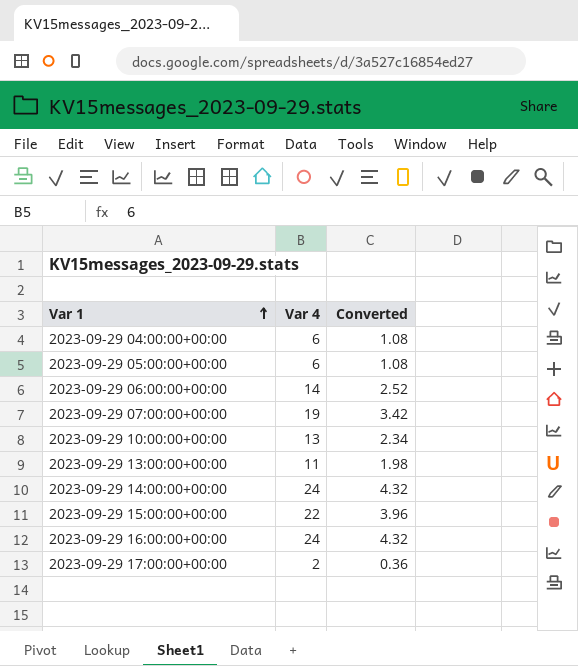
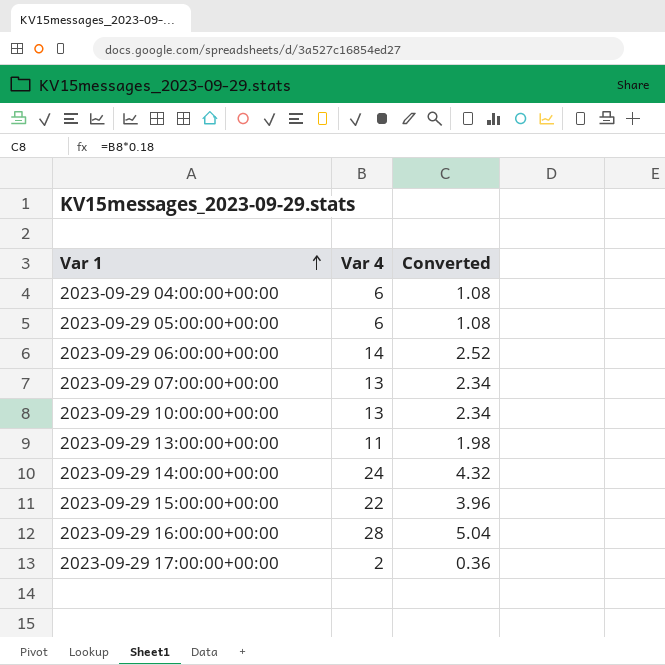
2023-09-29 07:00:00+00:00 | Var 4: 19 -> 13
2023-09-29 07:00:00+00:00 | Converted: 3.42 -> 2.34
2023-09-29 16:00:00+00:00 | Var 4: 24 -> 28
2023-09-29 16:00:00+00:00 | Converted: 4.32 -> 5.04

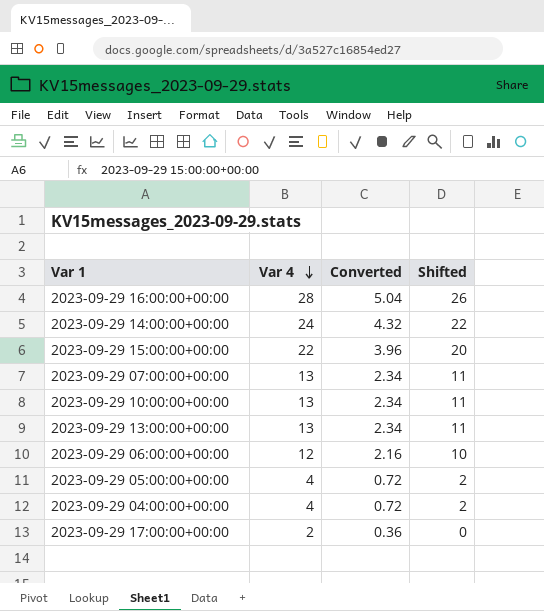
row order: Var 1 ascending -> Var 4 descending
column Shifted | formula: none -> [Var 4] - 2
2023-09-29 13:00:00+00:00 | Var 4: 11 -> 13
2023-09-29 13:00:00+00:00 | Converted: 1.98 -> 2.34
2023-09-29 06:00:00+00:00 | Var 4: 14 -> 12
2023-09-29 06:00:00+00:00 | Converted: 2.52 -> 2.16
2023-09-29 05:00:00+00:00 | Var 4: 6 -> 4
2023-09-29 05:00:00+00:00 | Converted: 1.08 -> 0.72
2023-09-29 04:00:00+00:00 | Var 4: 6 -> 4
2023-09-29 04:00:00+00:00 | Converted: 1.08 -> 0.72

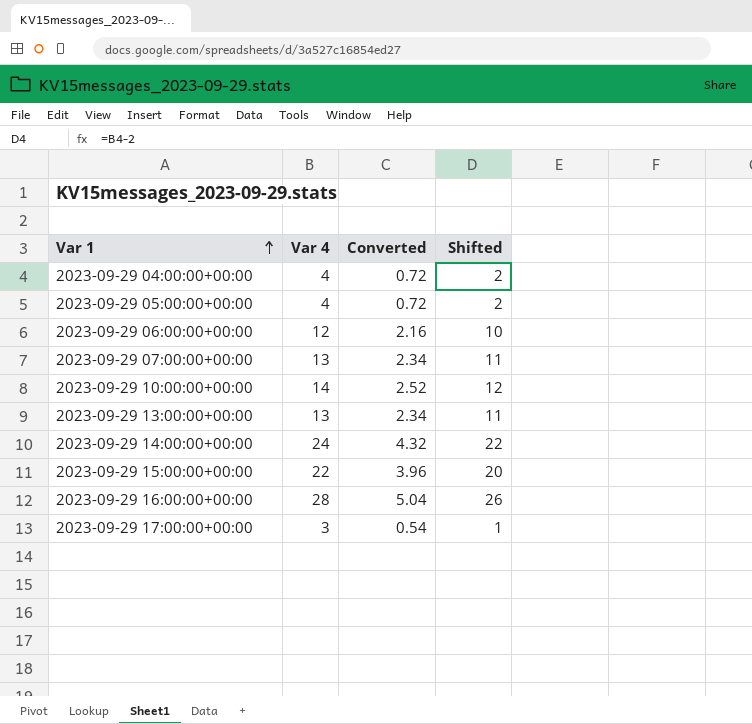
row order: Var 4 descending -> Var 1 ascending
2023-09-29 10:00:00+00:00 | Var 4: 13 -> 14
2023-09-29 10:00:00+00:00 | Converted: 2.34 -> 2.52
2023-09-29 10:00:00+00:00 | Shifted: 11 -> 12
2023-09-29 17:00:00+00:00 | Var 4: 2 -> 3
2023-09-29 17:00:00+00:00 | Converted: 0.36 -> 0.54
2023-09-29 17:00:00+00:00 | Shifted: 0 -> 1

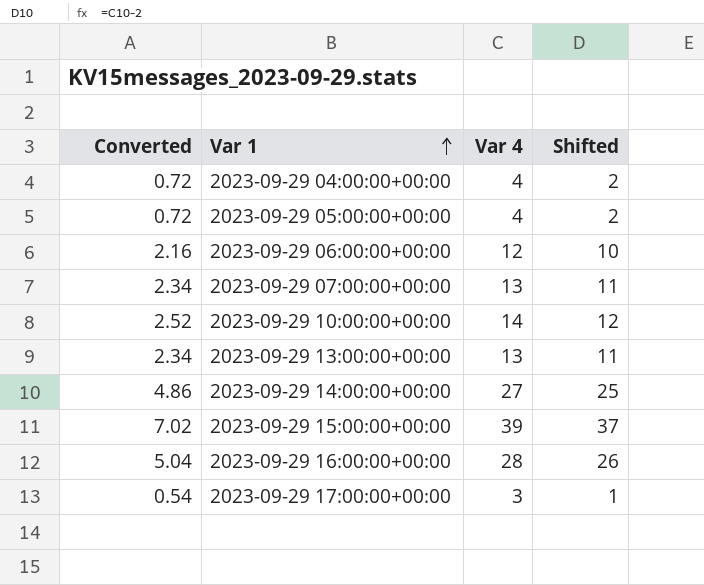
column Converted | position: 3 -> 1
2023-09-29 14:00:00+00:00 | Converted: 4.32 -> 4.86
2023-09-29 14:00:00+00:00 | Var 4: 24 -> 27
2023-09-29 14:00:00+00:00 | Shifted: 22 -> 25
2023-09-29 15:00:00+00:00 | Converted: 3.96 -> 7.02
2023-09-29 15:00:00+00:00 | Var 4: 22 -> 39
2023-09-29 15:00:00+00:00 | Shifted: 20 -> 37

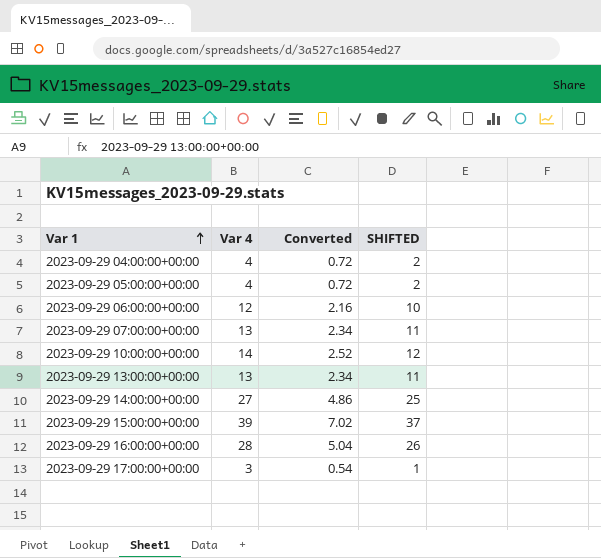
column Converted | position: 1 -> 3
column name: Shifted -> SHIFTED

